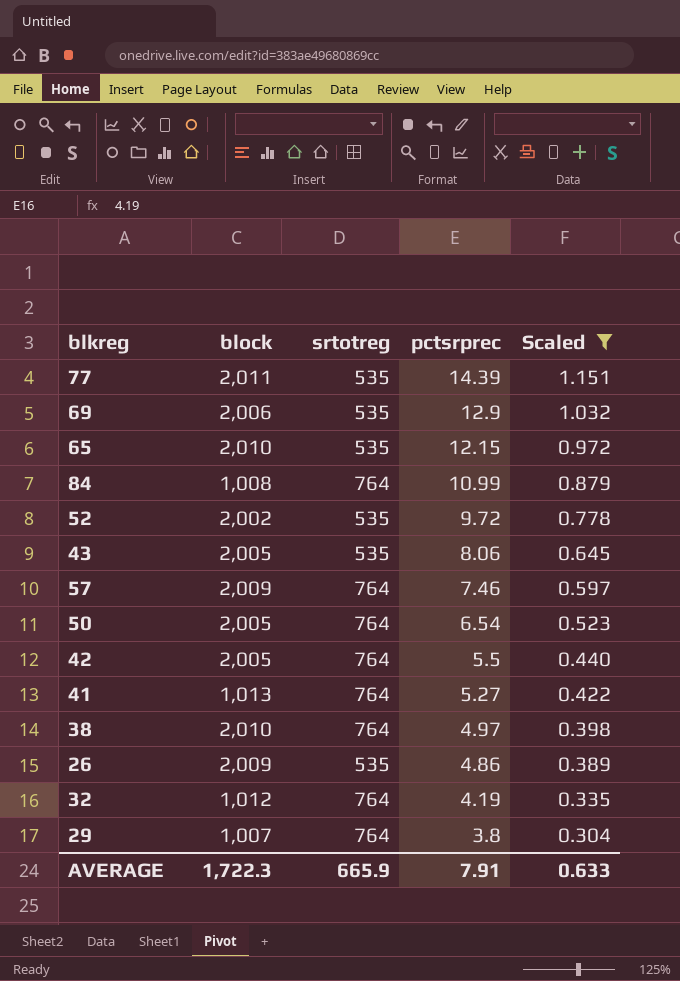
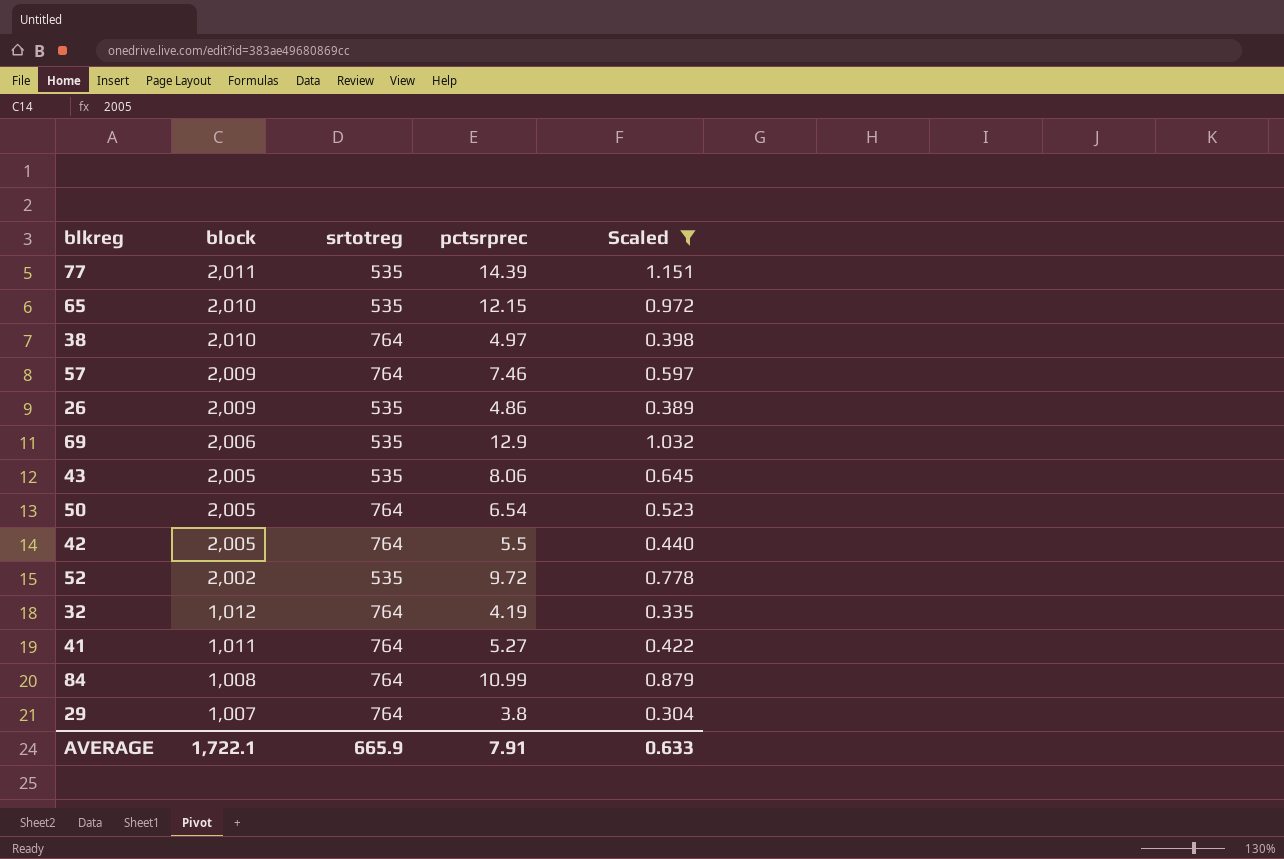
row order: pctsrprec descending -> block descending
41 | block: 1,013 -> 1,011
AVERAGE | block: 1,722.3 -> 1,722.1

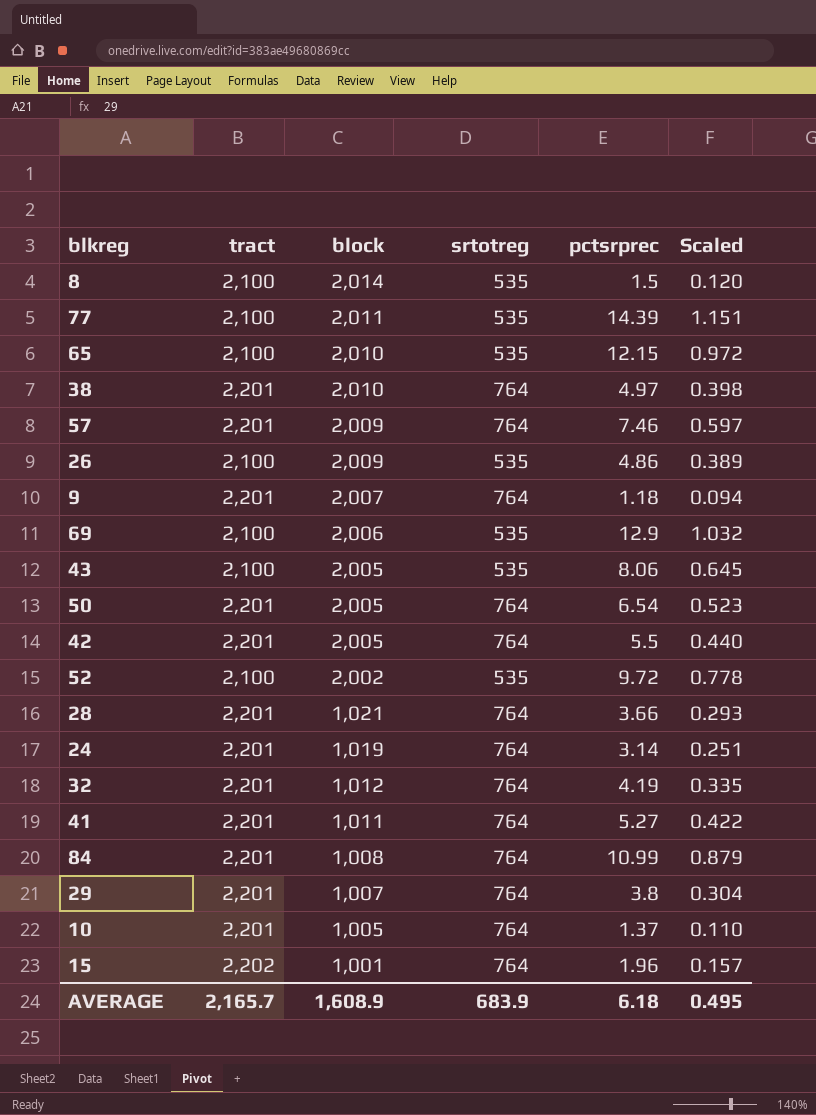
filter: Scaled >= 0.304 -> none
column tract | position: none -> 2
AVERAGE | block: 1,722.1 -> 1,608.9
AVERAGE | srtotreg: 665.9 -> 683.9
AVERAGE | pctsrprec: 7.91 -> 6.18
AVERAGE | Scaled: 0.633 -> 0.495

